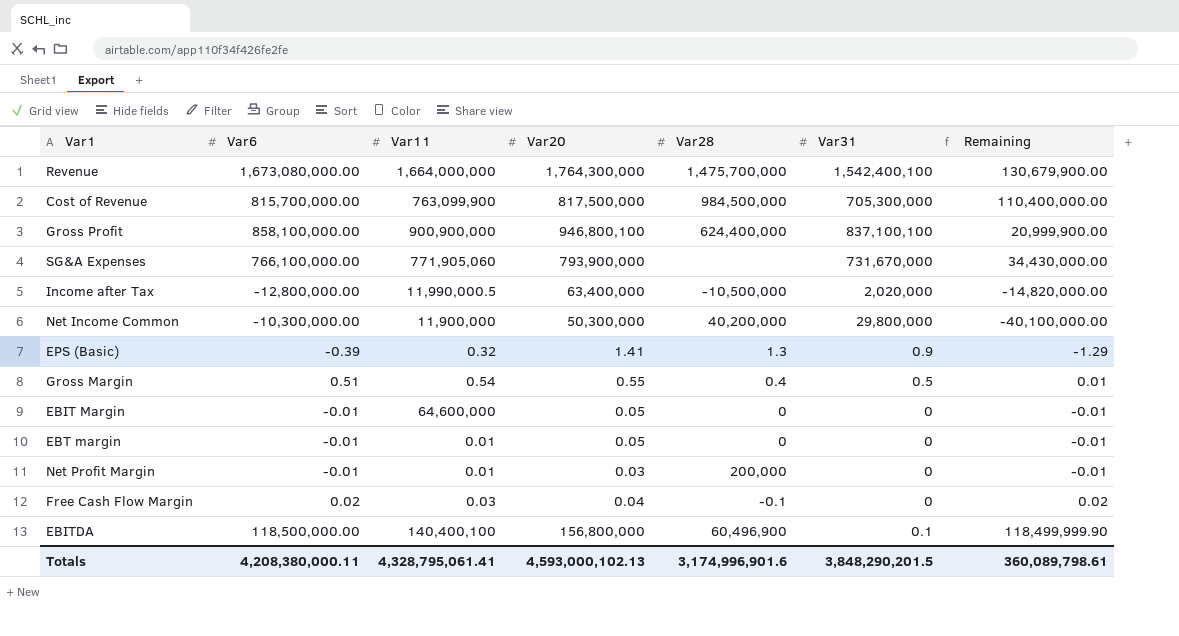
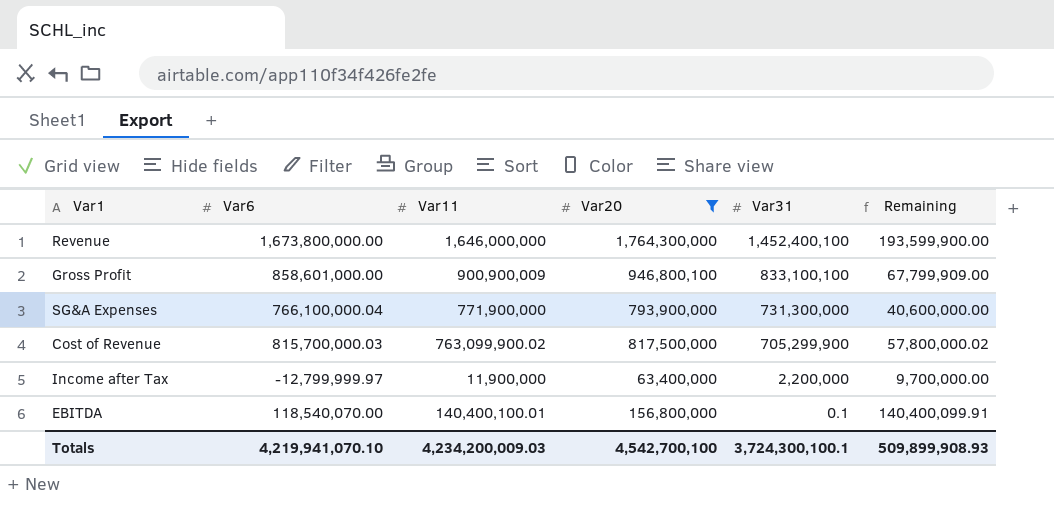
filter: none -> Var20 >= 63,400,000
row order: none -> Var31 descending
column Var28 | position: 5 -> none
column Remaining | formula: [Var6] - [Var31] -> [Var11] - [Var31]
Revenue | Var6: 1,673,080,000.00 -> 1,673,800,000.00
Revenue | Var11: 1,664,000,000 -> 1,646,000,000
Revenue | Var31: 1,542,400,100 -> 1,452,400,100
Gross Profit | Var6: 858,100,000.00 -> 858,601,000.00
Gross Profit | Var11: 900,900,000 -> 900,900,009
Gross Profit | Var31: 837,100,100 -> 833,100,100
SG&A Expenses | Var6: 766,100,000.00 -> 766,100,000.04
SG&A Expenses | Var11: 771,905,060 -> 771,900,000
SG&A Expenses | Var31: 731,670,000 -> 731,300,000
Cost of Revenue | Var6: 815,700,000.00 -> 815,700,000.03
Cost of Revenue | Var11: 763,099,900 -> 763,099,900.02
Cost of Revenue | Var31: 705,300,000 -> 705,299,900
Income after Tax | Var6: -12,800,000.00 -> -12,799,999.97
Income after Tax | Var11: 11,990,000.5 -> 11,900,000
Income after Tax | Var31: 2,020,000 -> 2,200,000
EBITDA | Var6: 118,500,000.00 -> 118,540,070.00
EBITDA | Var11: 140,400,100 -> 140,400,100.01
Totals | Var6: 4,208,380,000.11 -> 4,219,941,070.10
Totals | Var11: 4,328,795,061.41 -> 4,234,200,009.03
Totals | Var20: 4,593,000,102.13 -> 4,542,700,100
Totals | Var31: 3,848,290,201.5 -> 3,724,300,100.1
Totals | Remaining: 360,089,798.61 -> 509,899,908.93

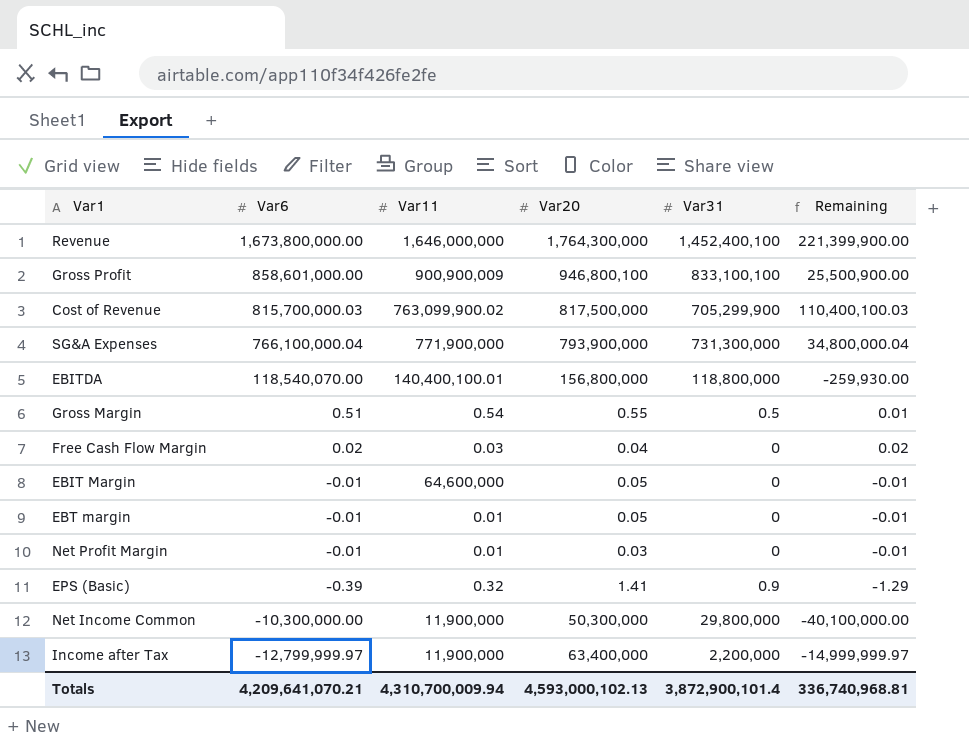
filter: Var20 >= 63,400,000 -> none
row order: Var31 descending -> Var6 descending
column Remaining | formula: [Var11] - [Var31] -> [Var6] - [Var31]
EBITDA | Var31: 0.1 -> 118,800,000
Totals | Var6: 4,219,941,070.10 -> 4,209,641,070.21
Totals | Var11: 4,234,200,009.03 -> 4,310,700,009.94
Totals | Var20: 4,542,700,100 -> 4,593,000,102.13
Totals | Var31: 3,724,300,100.1 -> 3,872,900,101.4
Totals | Remaining: 509,899,908.93 -> 336,740,968.81

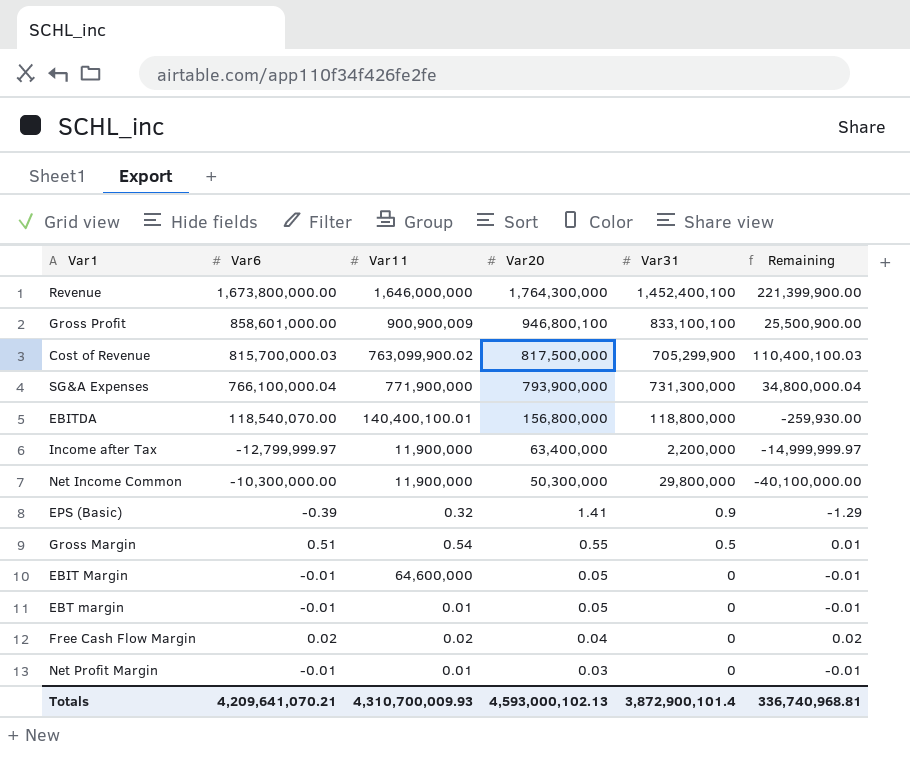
row order: Var6 descending -> Var20 descending
Free Cash Flow Margin | Var11: 0.03 -> 0.02
Totals | Var11: 4,310,700,009.94 -> 4,310,700,009.93

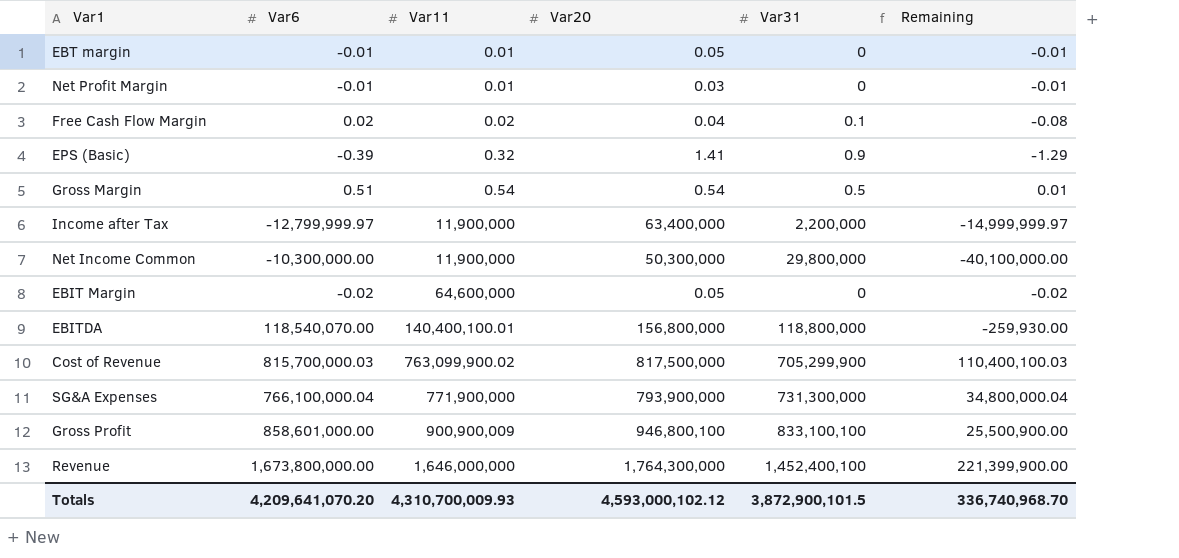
row order: Var20 descending -> Var11 ascending
Free Cash Flow Margin | Var31: 0 -> 0.1
Free Cash Flow Margin | Remaining: 0.02 -> -0.08
Gross Margin | Var20: 0.55 -> 0.54
EBIT Margin | Var6: -0.01 -> -0.02
EBIT Margin | Remaining: -0.01 -> -0.02
Totals | Var6: 4,209,641,070.21 -> 4,209,641,070.20
Totals | Var20: 4,593,000,102.13 -> 4,593,000,102.12
Totals | Var31: 3,872,900,101.4 -> 3,872,900,101.5
Totals | Remaining: 336,740,968.81 -> 336,740,968.70

